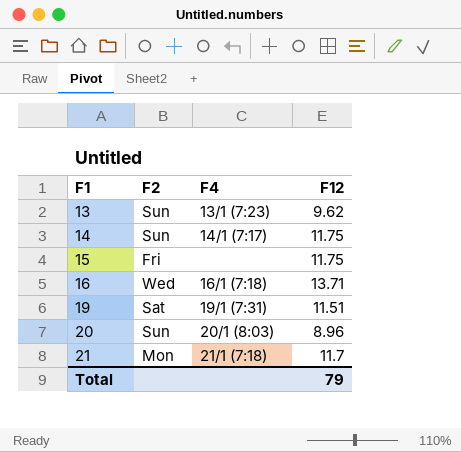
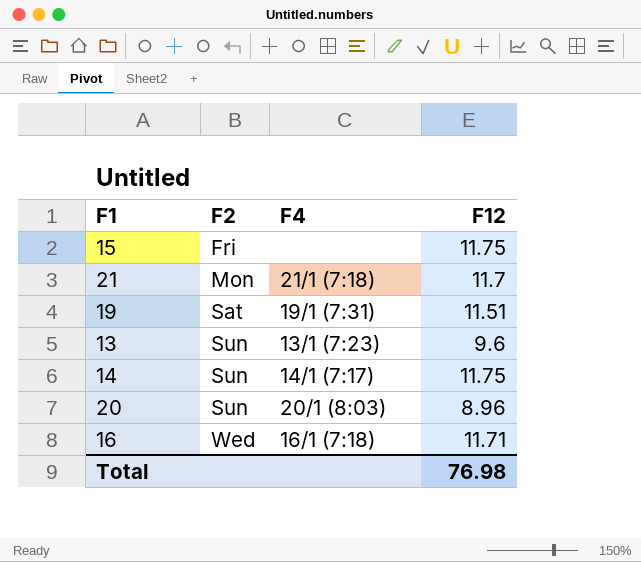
row order: F1 ascending -> F2 ascending
13 | F12: 9.62 -> 9.6
16 | F12: 13.71 -> 11.71
Total | F12: 79 -> 76.98

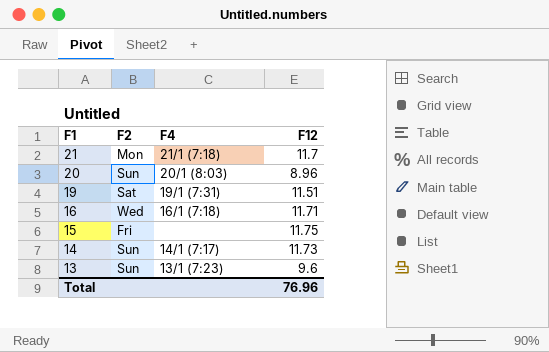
row order: F2 ascending -> F1 descending
14 | F12: 11.75 -> 11.73
Total | F12: 76.98 -> 76.96

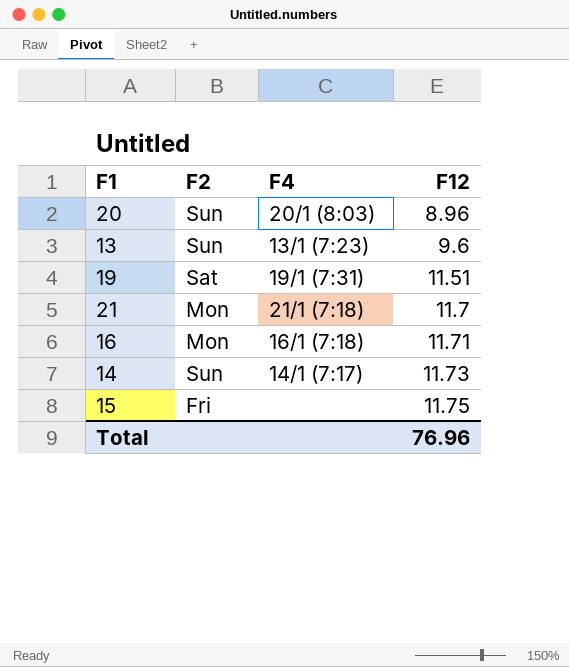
row order: F1 descending -> F12 ascending
16 | F2: Wed -> Mon

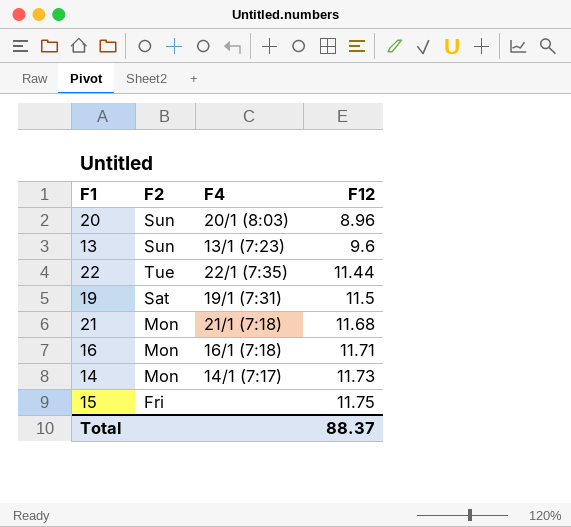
row 22: none -> Tue | 22/1 (7:35) | 11.44
19 | F12: 11.51 -> 11.5
21 | F12: 11.7 -> 11.68
14 | F2: Sun -> Mon
Total | F12: 76.96 -> 88.37

